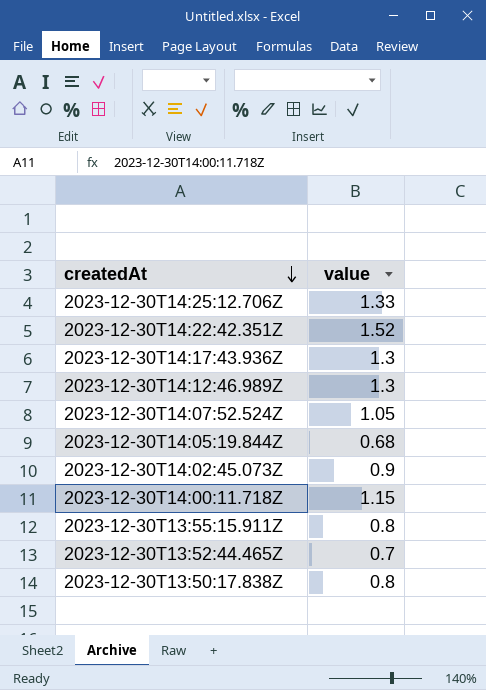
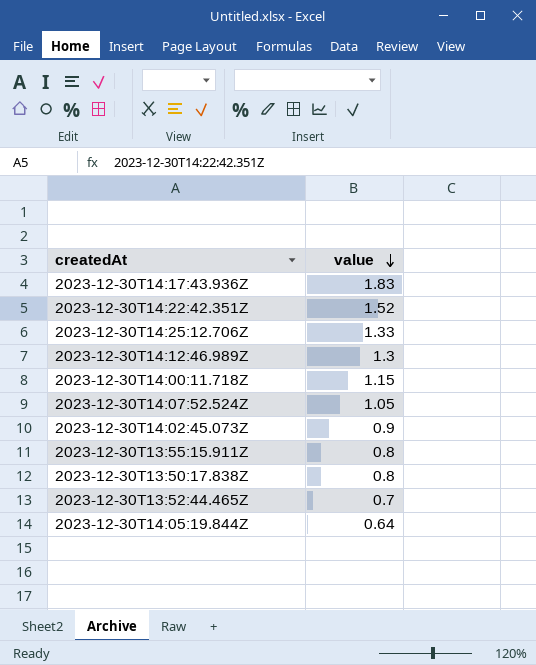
row order: createdAt descending -> value descending
2023-12-30T14:17:43.936Z | value: 1.3 -> 1.83
2023-12-30T14:05:19.844Z | value: 0.68 -> 0.64

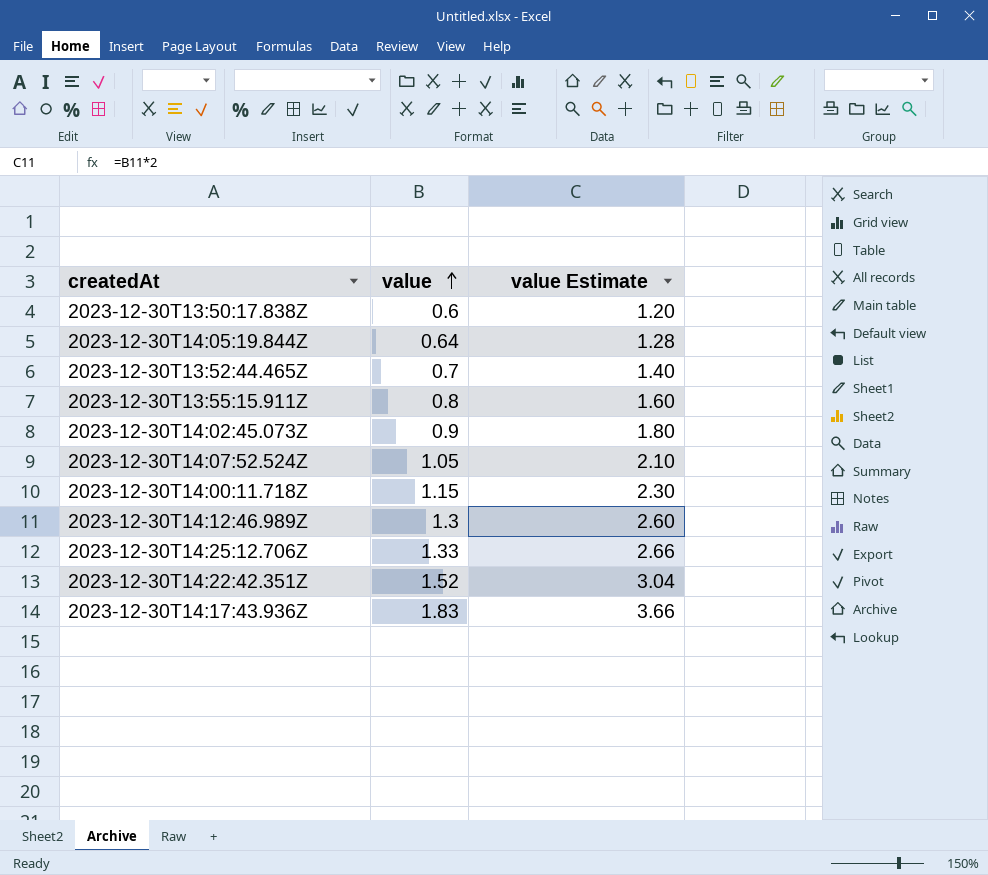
row order: value descending -> value ascending
column value Estimate | formula: none -> [value] * 2
2023-12-30T13:50:17.838Z | value: 0.8 -> 0.6

